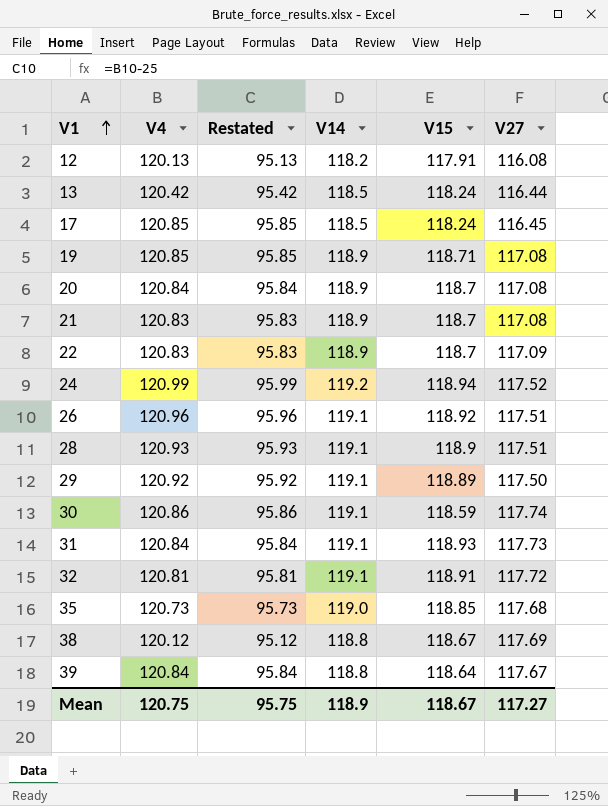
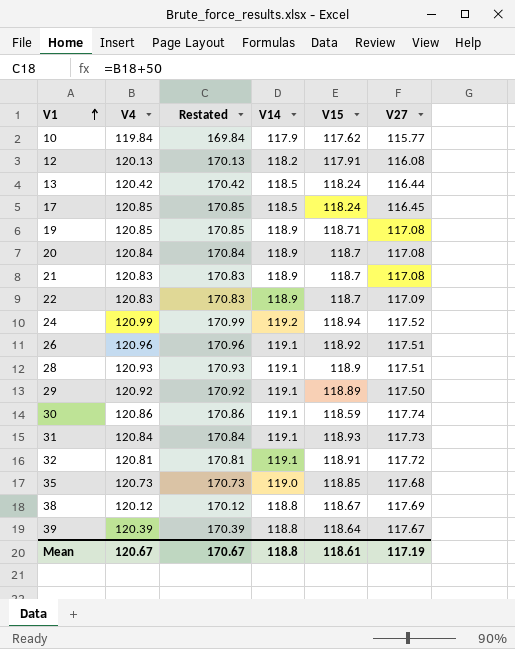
column Restated | formula: [V4] - 25 -> [V4] + 50
row 10: none -> 119.84 | 169.84 | 117.9 | 117.62 | 115.77
39 | V4: 120.84 -> 120.39
Mean | V4: 120.75 -> 120.67
Mean | Restated: 95.75 -> 170.67
Mean | V14: 118.9 -> 118.8
Mean | V15: 118.67 -> 118.61
Mean | V27: 117.27 -> 117.19

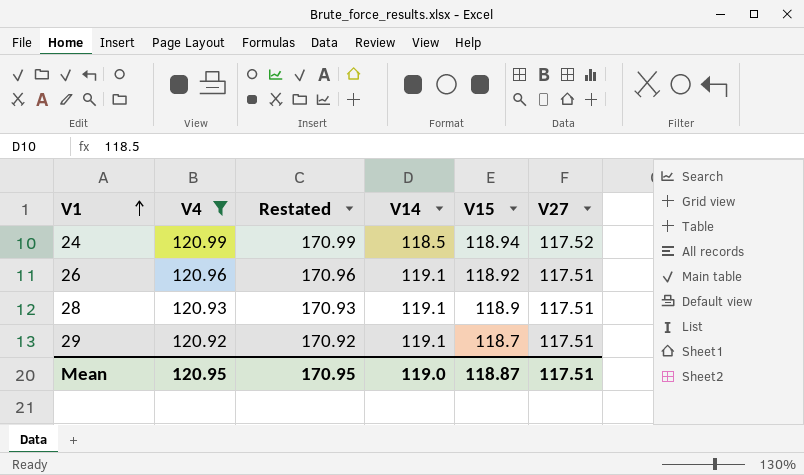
filter: none -> V4 >= 120.92
24 | V14: 119.2 -> 118.5
29 | V15: 118.89 -> 118.7
29 | V27: 117.50 -> 117.51
Mean | V4: 120.67 -> 120.95
Mean | Restated: 170.67 -> 170.95
Mean | V14: 118.8 -> 119.0
Mean | V15: 118.61 -> 118.87
Mean | V27: 117.19 -> 117.51

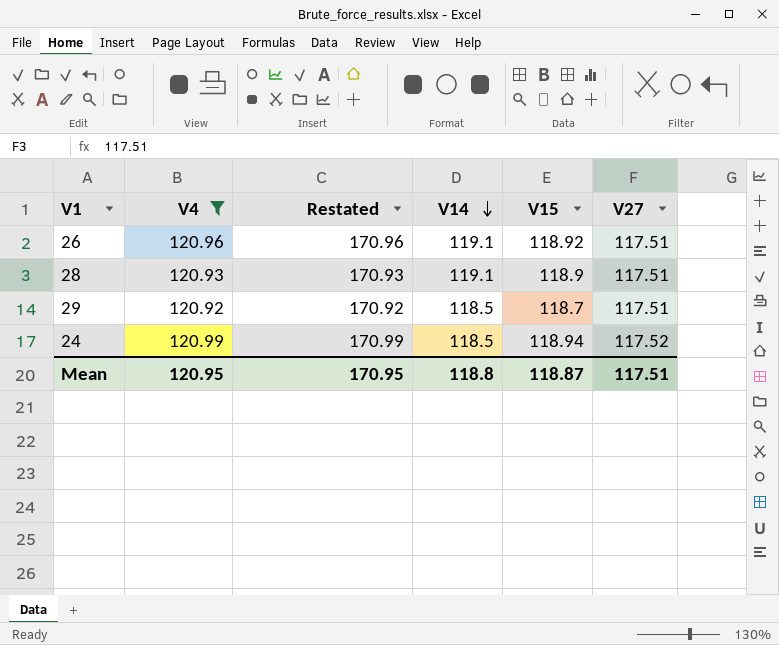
row order: V1 ascending -> V14 descending
29 | V14: 119.1 -> 118.5
Mean | V14: 119.0 -> 118.8

